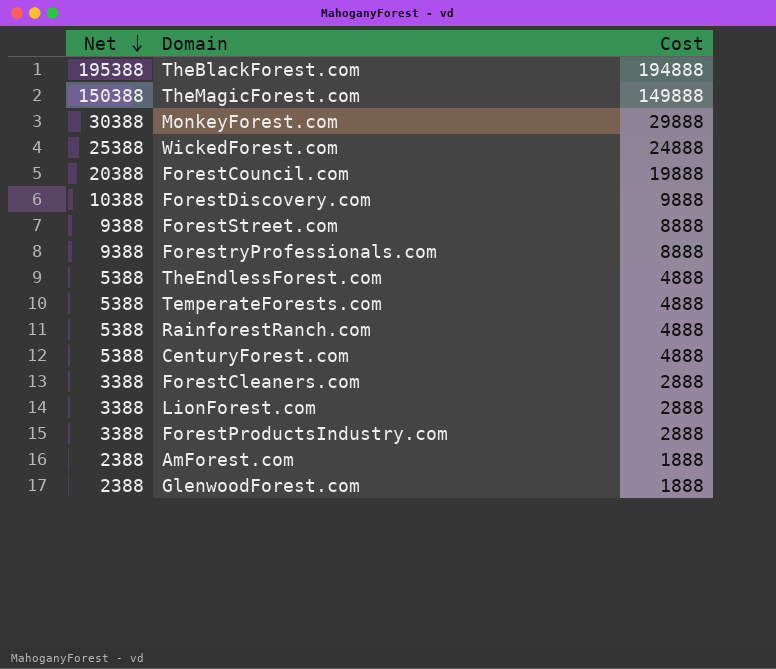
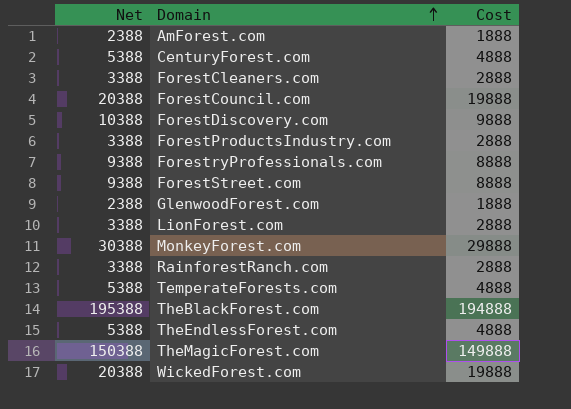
row order: Net descending -> Domain ascending
RainforestRanch.com | Net: 5388 -> 3388
RainforestRanch.com | Cost: 4888 -> 2888
WickedForest.com | Net: 25388 -> 20388
WickedForest.com | Cost: 24888 -> 19888

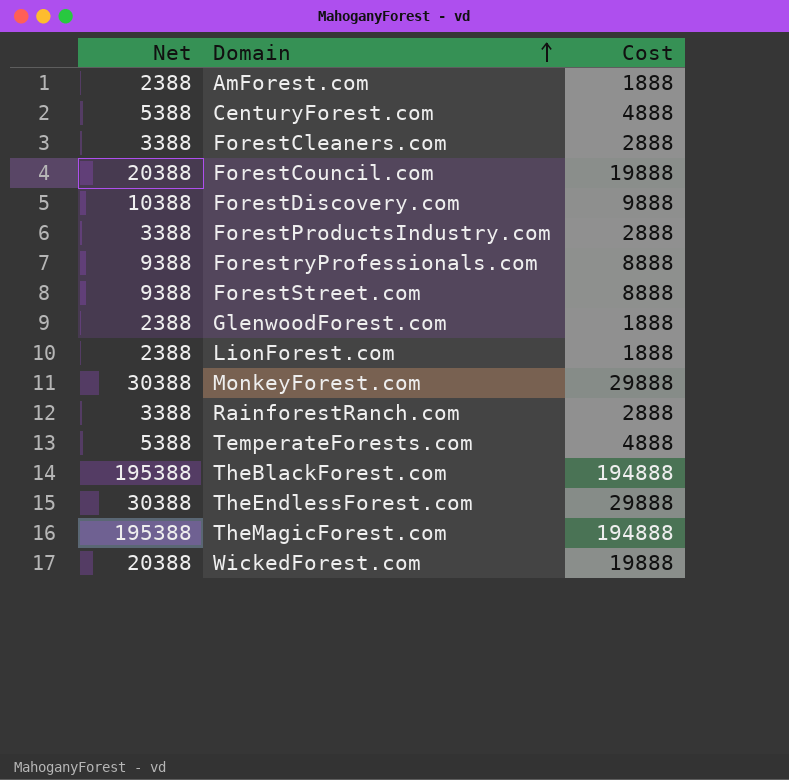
LionForest.com | Net: 3388 -> 2388
LionForest.com | Cost: 2888 -> 1888
TheEndlessForest.com | Net: 5388 -> 30388
TheEndlessForest.com | Cost: 4888 -> 29888
TheMagicForest.com | Net: 150388 -> 195388
TheMagicForest.com | Cost: 149888 -> 194888

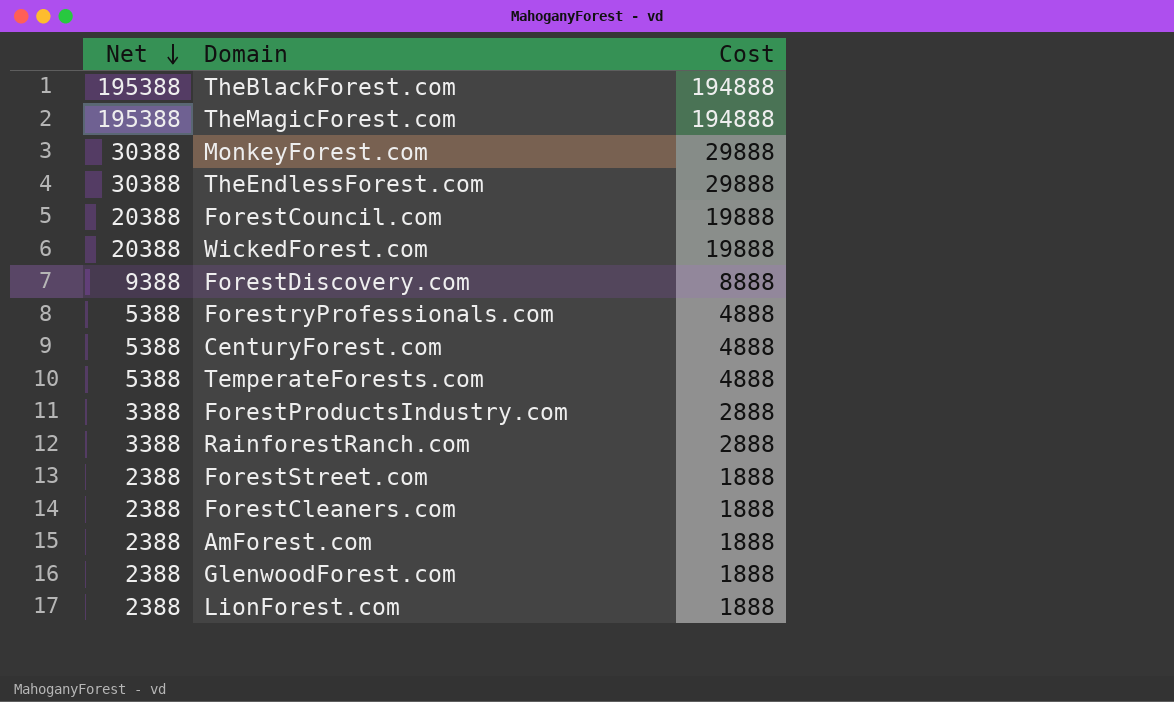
row order: Domain ascending -> Net descending
ForestDiscovery.com | Net: 10388 -> 9388
ForestDiscovery.com | Cost: 9888 -> 8888
ForestryProfessionals.com | Net: 9388 -> 5388
ForestryProfessionals.com | Cost: 8888 -> 4888
ForestStreet.com | Net: 9388 -> 2388
ForestStreet.com | Cost: 8888 -> 1888
ForestCleaners.com | Net: 3388 -> 2388
ForestCleaners.com | Cost: 2888 -> 1888

